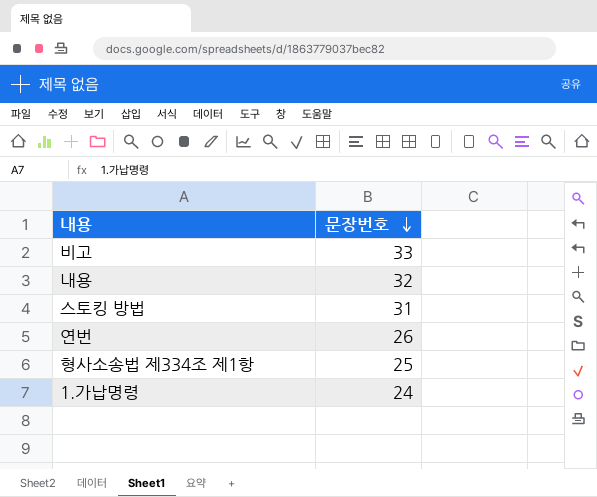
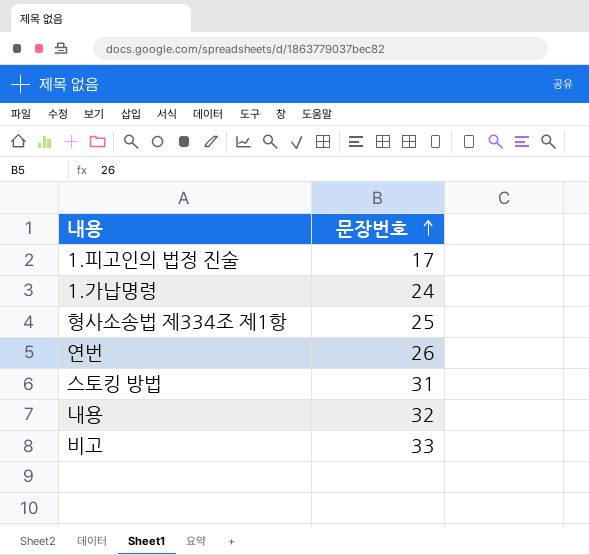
row order: 문장번호 descending -> 문장번호 ascending
row 1.피고인의 법정 진술: none -> 17

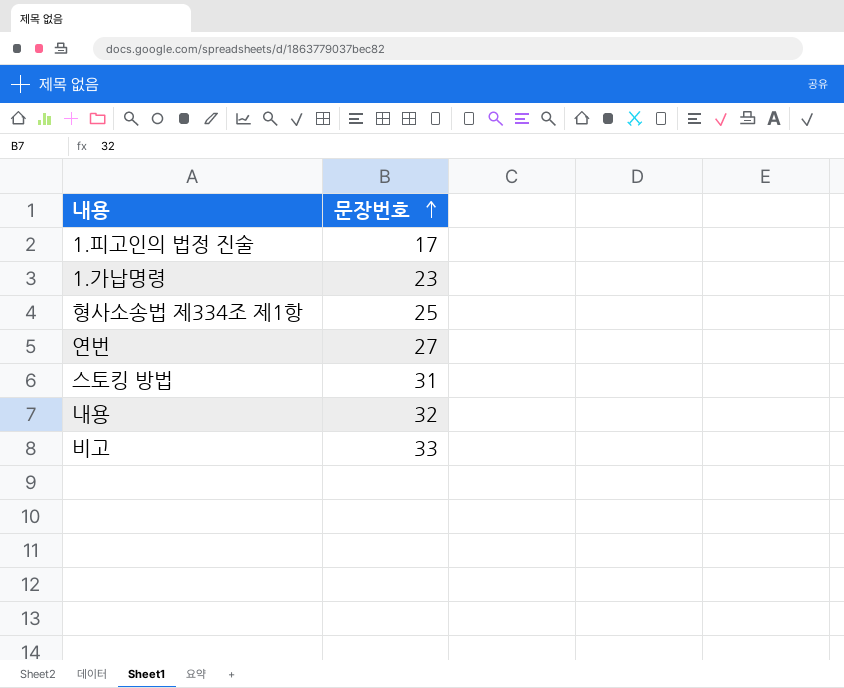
1.가납명령 | 문장번호: 24 -> 23
연번 | 문장번호: 26 -> 27

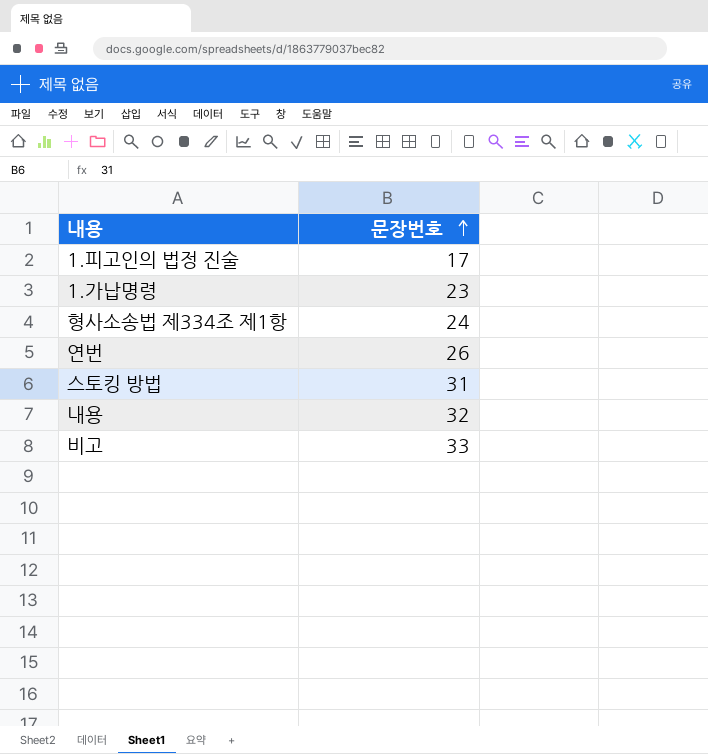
형사소송법 제334조 제1항 | 문장번호: 25 -> 24
연번 | 문장번호: 27 -> 26

